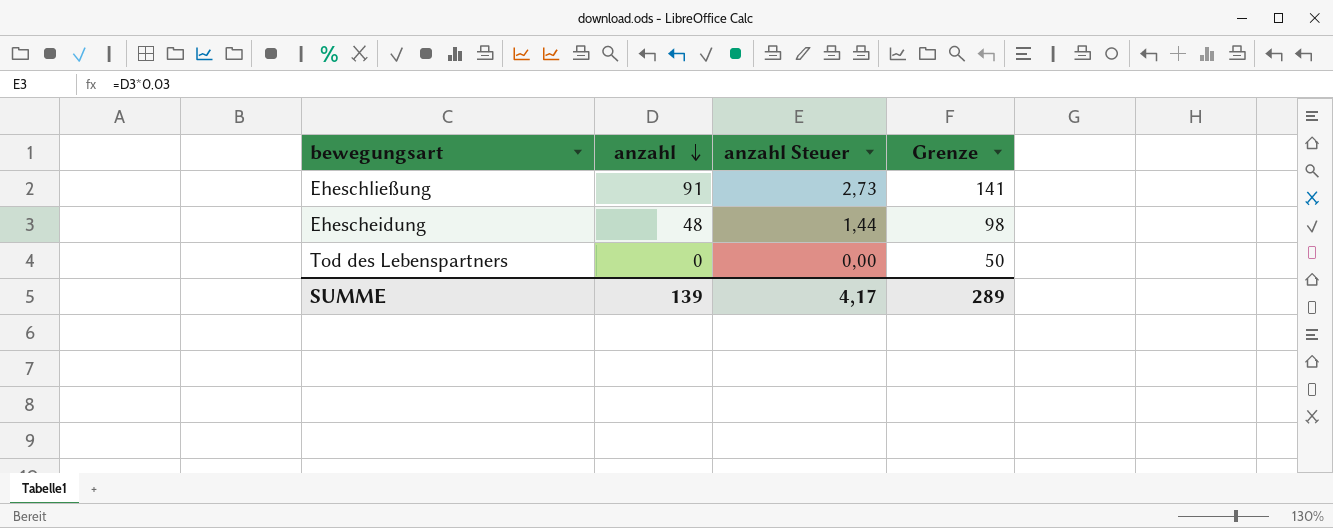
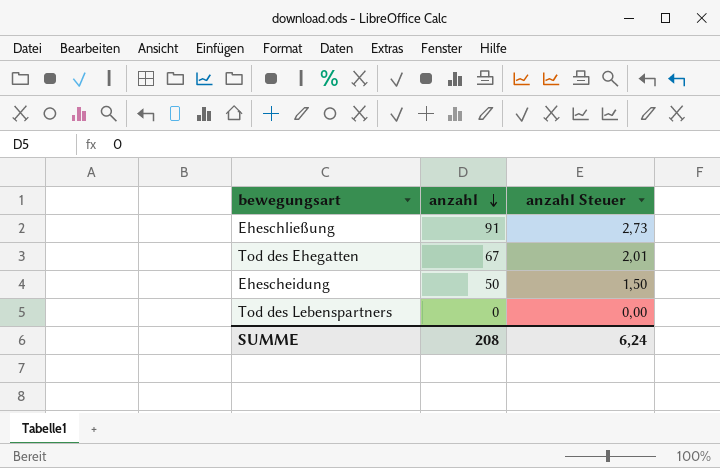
column Grenze | formula: [anzahl] + 50 -> none
row Tod des Ehegatten: none -> 67 | 2,01
Ehescheidung | anzahl: 48 -> 50
Ehescheidung | anzahl Steuer: 1,44 -> 1,50
SUMME | anzahl: 139 -> 208
SUMME | anzahl Steuer: 4,17 -> 6,24

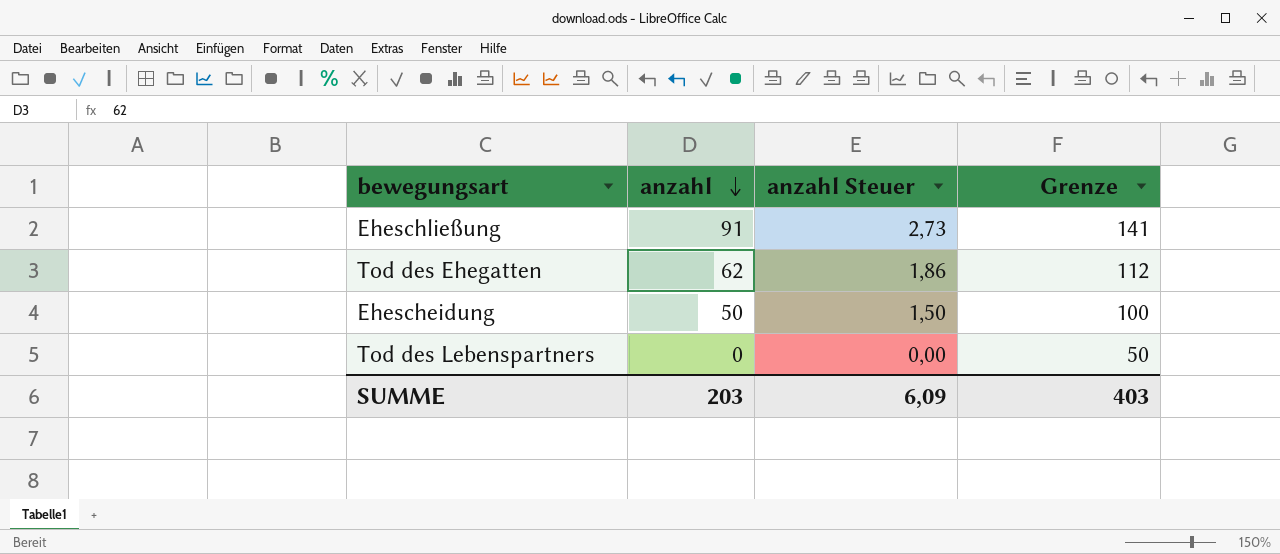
column Grenze | formula: none -> [anzahl] + 50
Tod des Ehegatten | anzahl: 67 -> 62
Tod des Ehegatten | anzahl Steuer: 2,01 -> 1,86
SUMME | anzahl: 208 -> 203
SUMME | anzahl Steuer: 6,24 -> 6,09

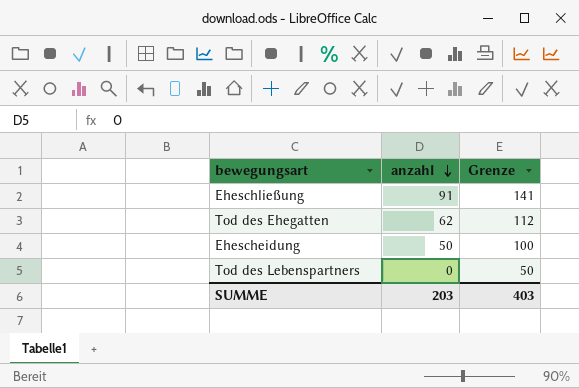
column anzahl Steuer | formula: [anzahl] * 0,03 -> none

